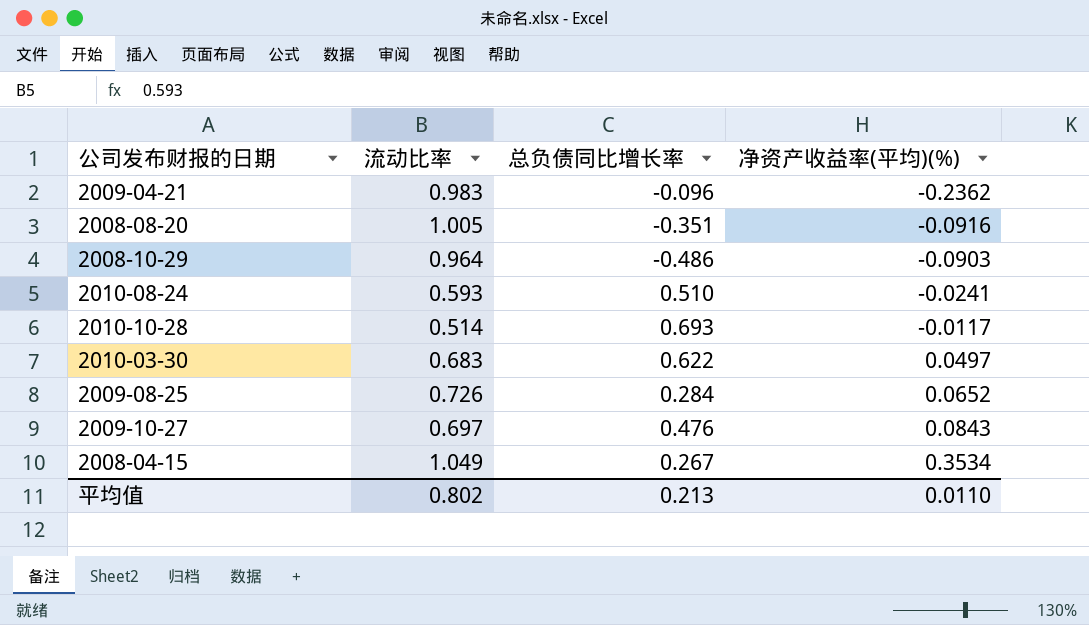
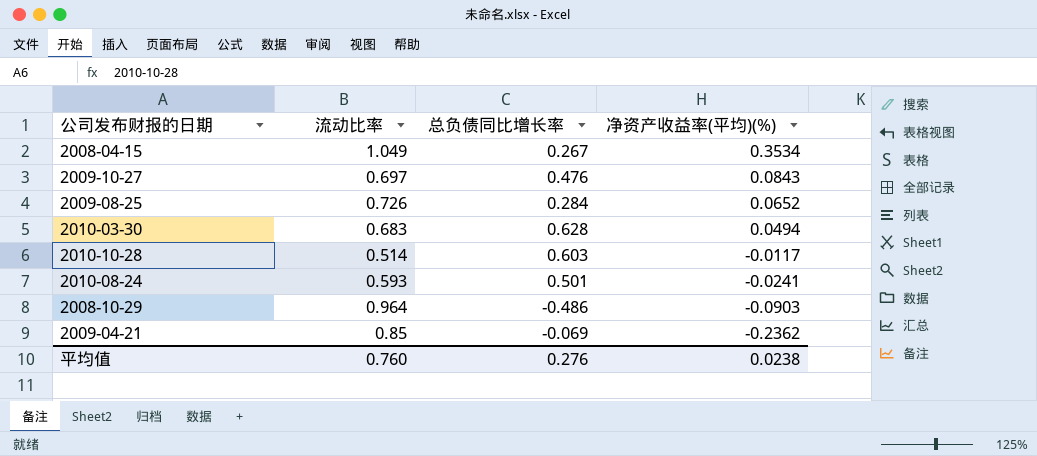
row order: 净资产收益率(平均)(%) ascending -> 净资产收益率(平均)(%) descending
row 2008-08-20: 1.005 | -0.351 | -0.0916 -> none
2010-03-30 | 总负债同比增长率: 0.622 -> 0.628
2010-03-30 | 净资产收益率(平均)(%): 0.0497 -> 0.0494
2010-10-28 | 总负债同比增长率: 0.693 -> 0.603
2010-08-24 | 总负债同比增长率: 0.510 -> 0.501
2009-04-21 | 流动比率: 0.983 -> 0.85
2009-04-21 | 总负债同比增长率: -0.096 -> -0.069
平均值 | 流动比率: 0.802 -> 0.760
平均值 | 总负债同比增长率: 0.213 -> 0.276
平均值 | 净资产收益率(平均)(%): 0.0110 -> 0.0238

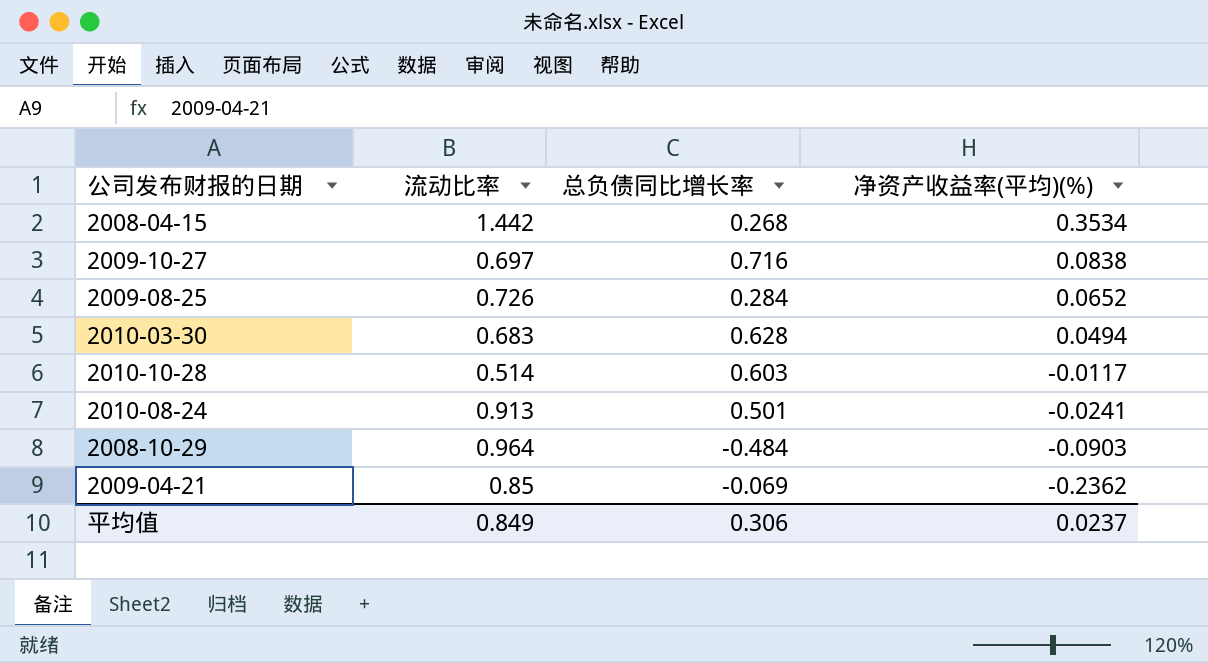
2008-04-15 | 流动比率: 1.049 -> 1.442
2008-04-15 | 总负债同比增长率: 0.267 -> 0.268
2009-10-27 | 总负债同比增长率: 0.476 -> 0.716
2009-10-27 | 净资产收益率(平均)(%): 0.0843 -> 0.0838
2010-08-24 | 流动比率: 0.593 -> 0.913
2008-10-29 | 总负债同比增长率: -0.486 -> -0.484
平均值 | 流动比率: 0.760 -> 0.849
平均值 | 总负债同比增长率: 0.276 -> 0.306
平均值 | 净资产收益率(平均)(%): 0.0238 -> 0.0237

